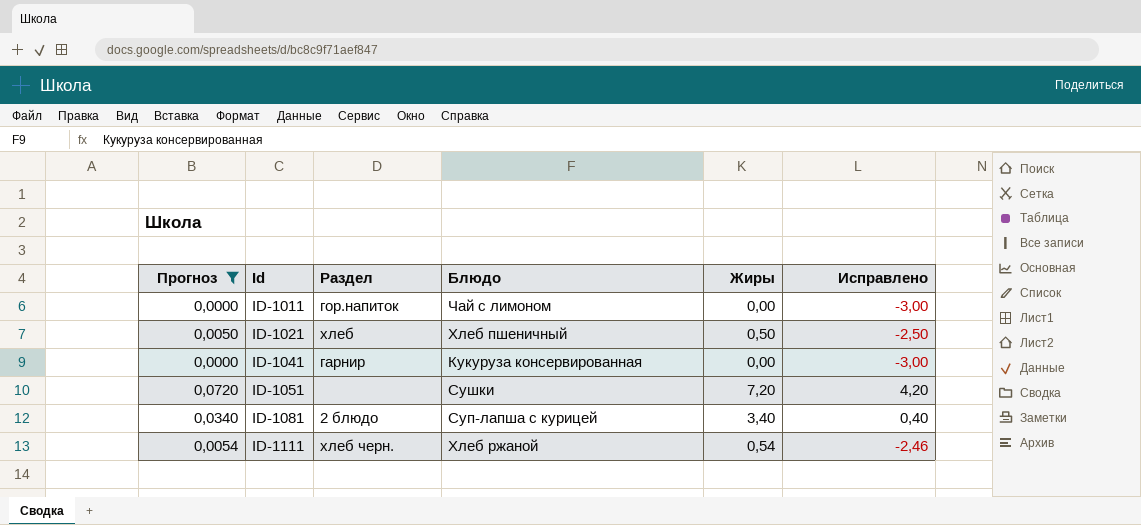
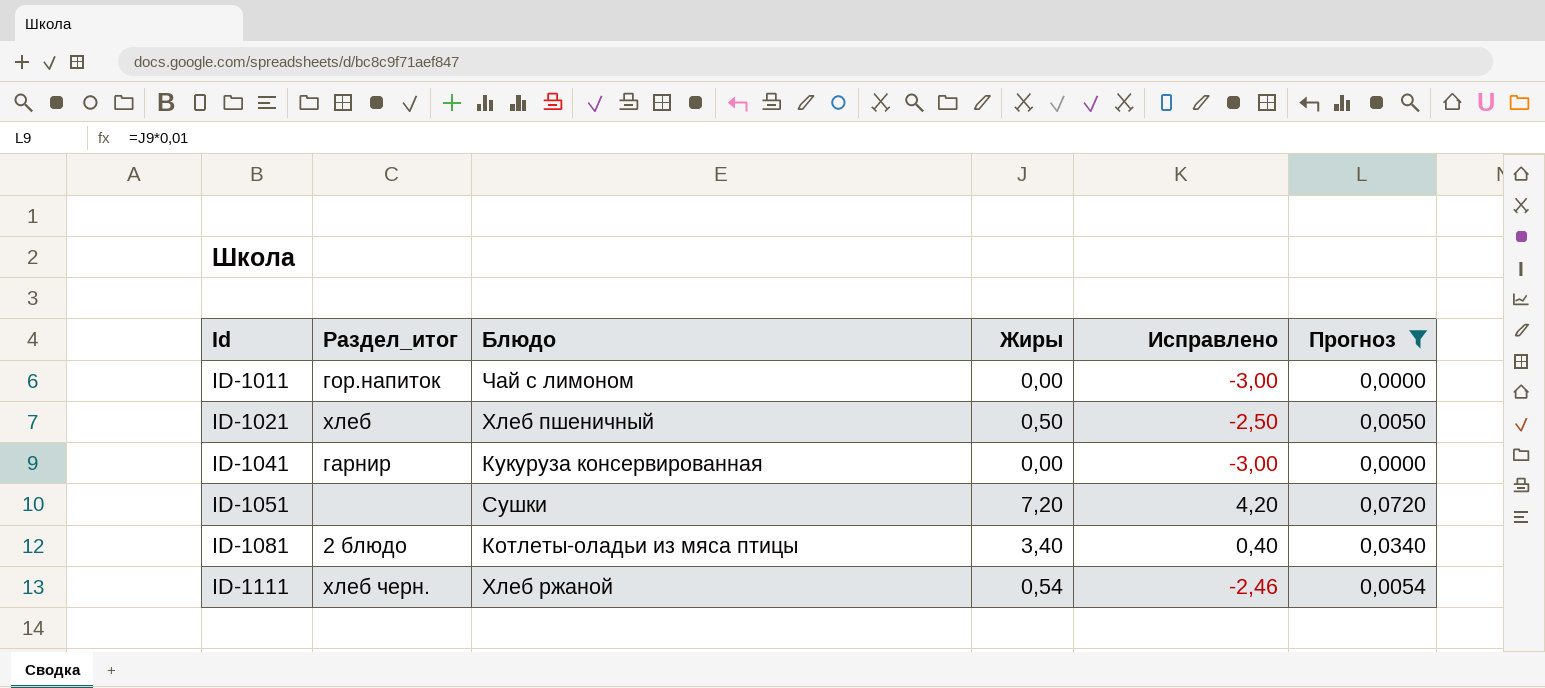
column name: Раздел -> Раздел_итог
column Прогноз | position: 1 -> 6
ID-1081 | Блюдо: Суп-лапша с курицей -> Котлеты-оладьи из мяса птицы

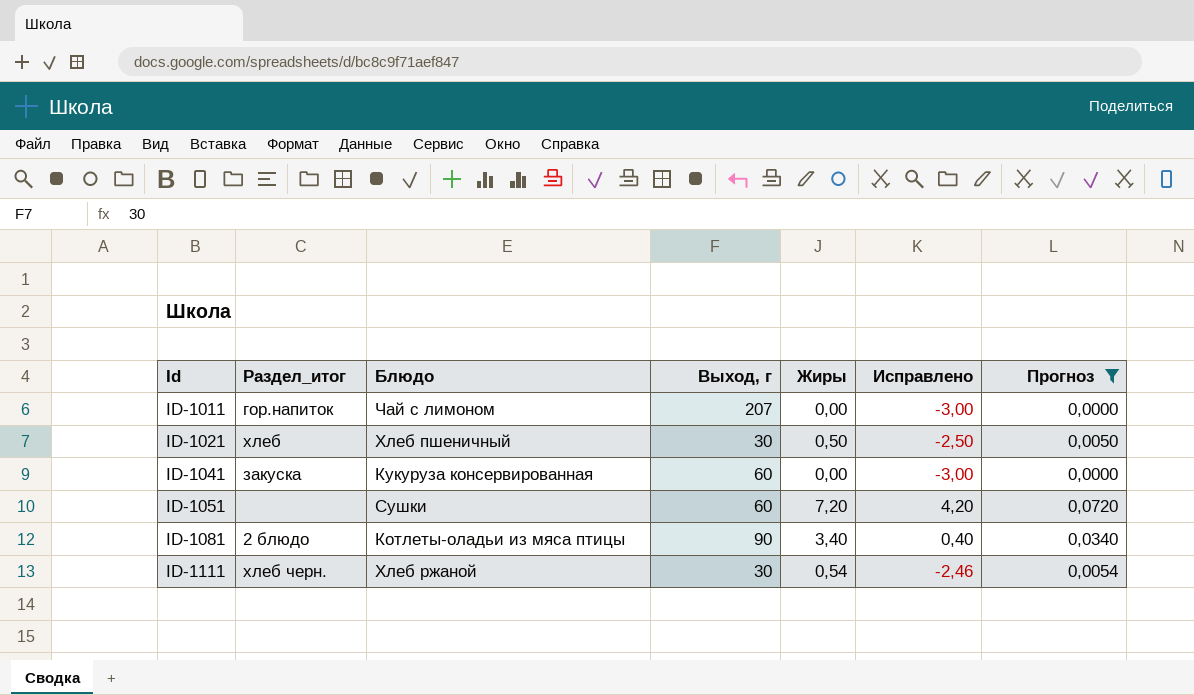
column Выход, г | position: none -> 4
ID-1041 | Раздел_итог: гарнир -> закуска

